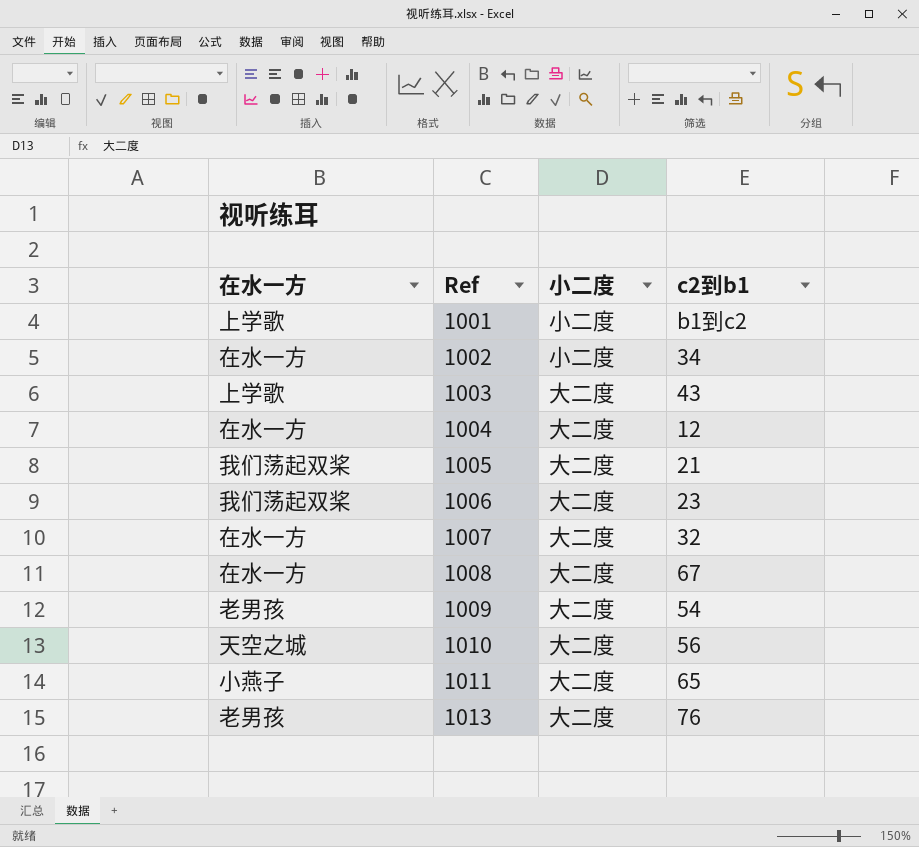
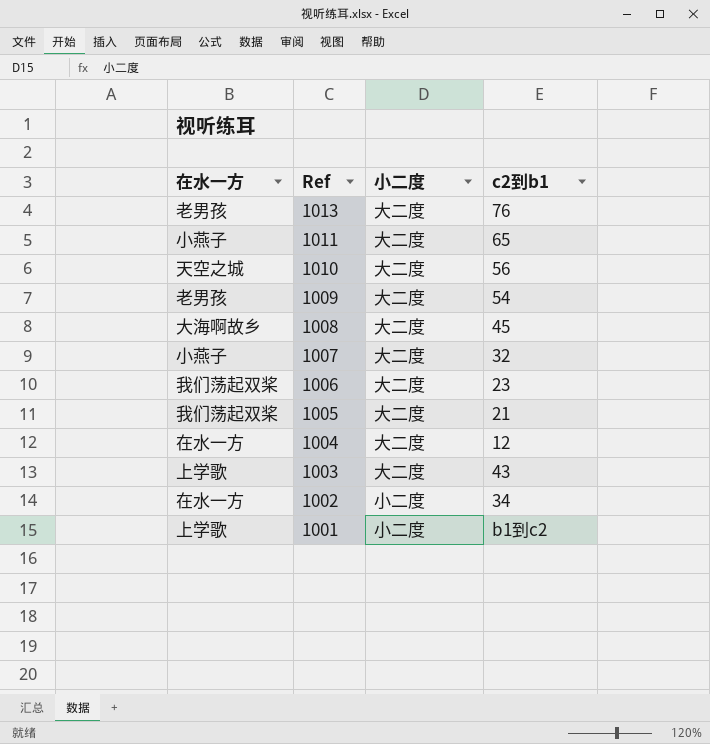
row order: Ref ascending -> Ref descending
1008 | 在水一方: 在水一方 -> 大海啊故乡
1008 | c2到b1: 67 -> 45
1007 | 在水一方: 在水一方 -> 小燕子

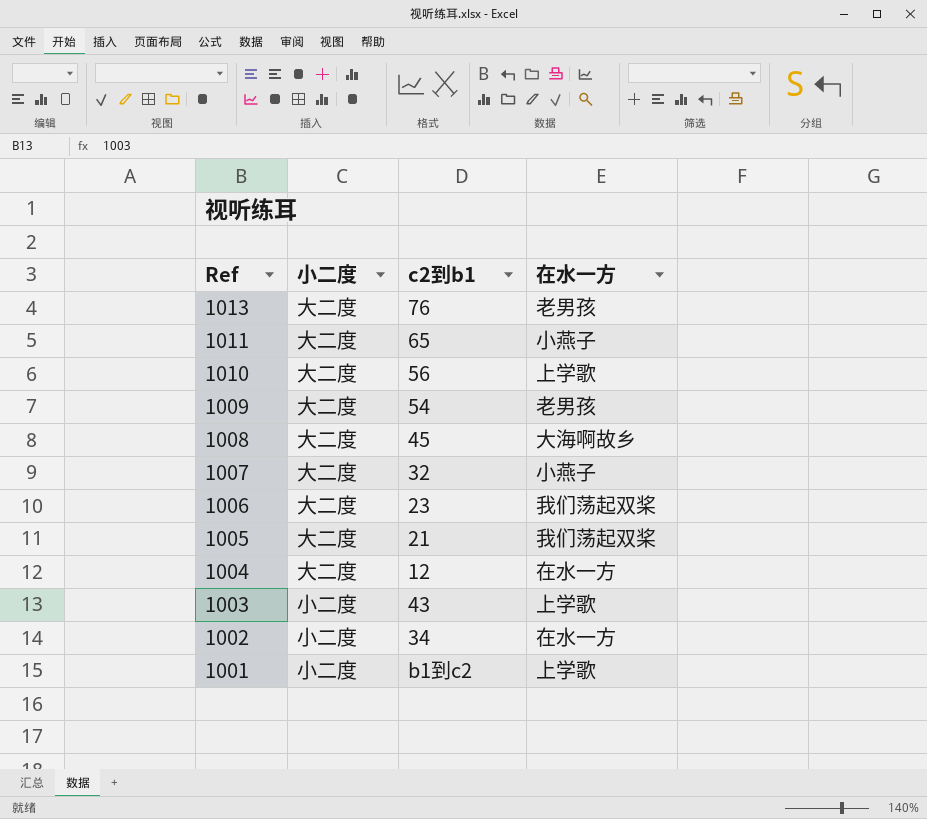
column 在水一方 | position: 1 -> 4
1010 | 在水一方: 天空之城 -> 上学歌
1003 | 小二度: 大二度 -> 小二度

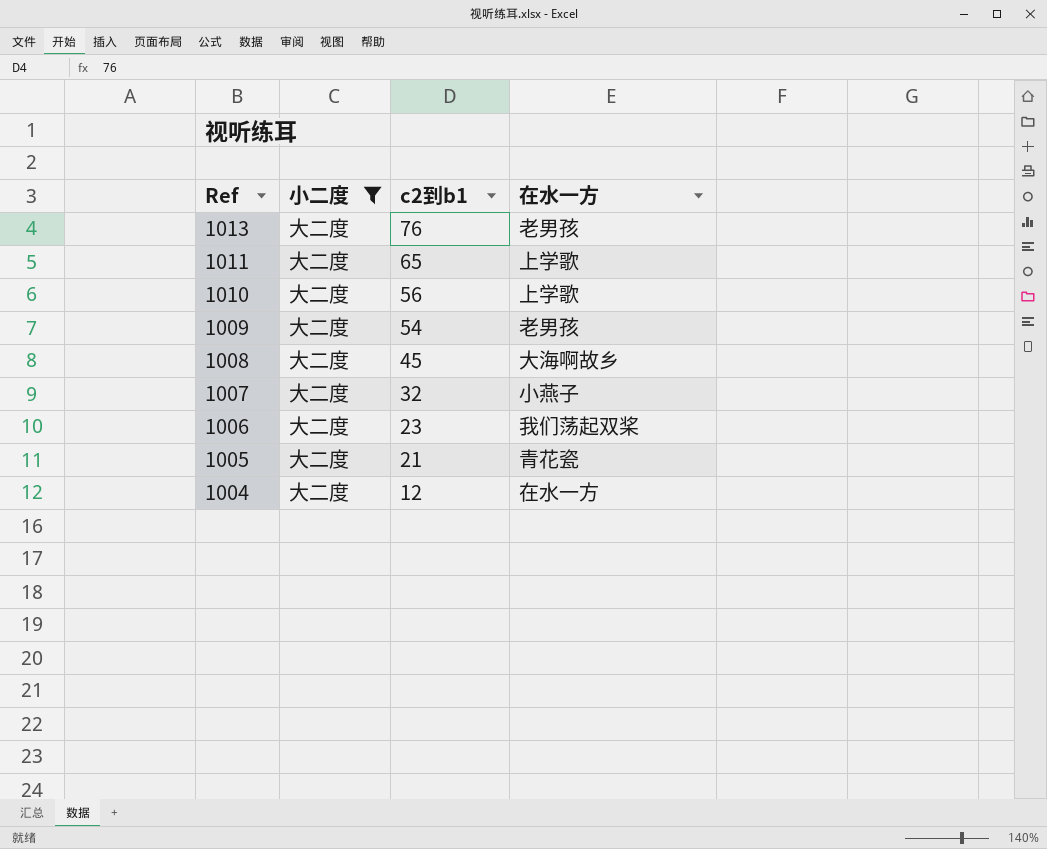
filter: none -> 小二度 = 大二度
1011 | 在水一方: 小燕子 -> 上学歌
1005 | 在水一方: 我们荡起双桨 -> 青花瓷

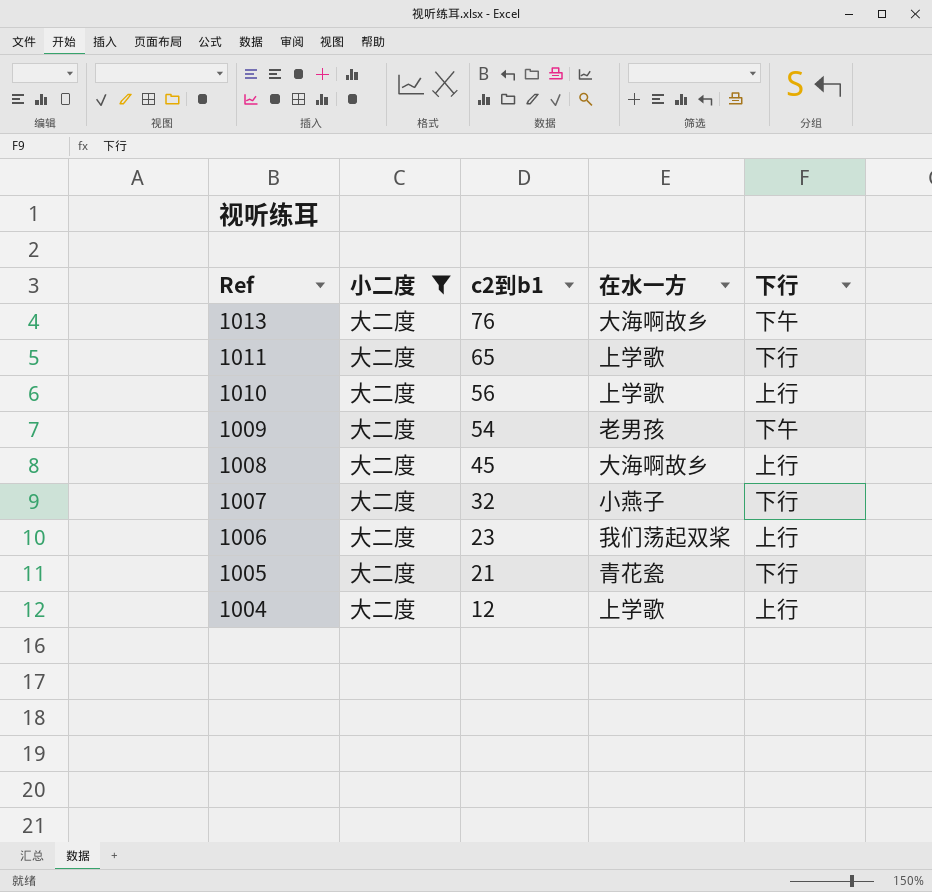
column 下行 | position: none -> 5
1013 | 在水一方: 老男孩 -> 大海啊故乡
1004 | 在水一方: 在水一方 -> 上学歌

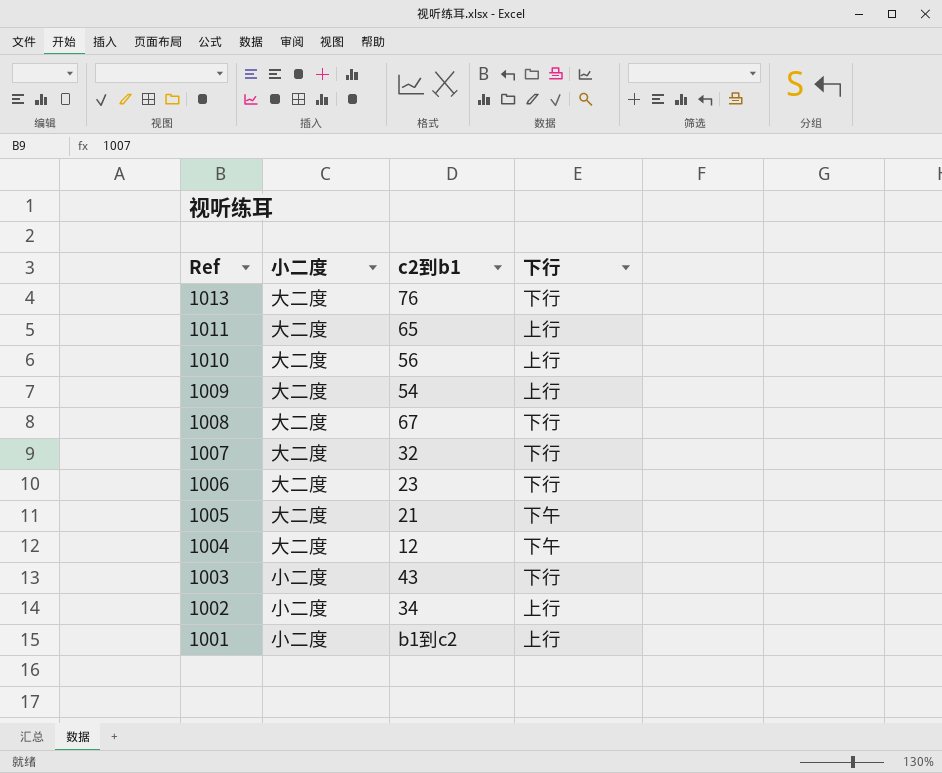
filter: 小二度 = 大二度 -> none
column 在水一方 | position: 4 -> none
1013 | 下行: 下午 -> 下行
1011 | 下行: 下行 -> 上行
1009 | 下行: 下午 -> 上行
1008 | c2到b1: 45 -> 67
1008 | 下行: 上行 -> 下行
1006 | 下行: 上行 -> 下行
1005 | 下行: 下行 -> 下午
1004 | 下行: 上行 -> 下午

